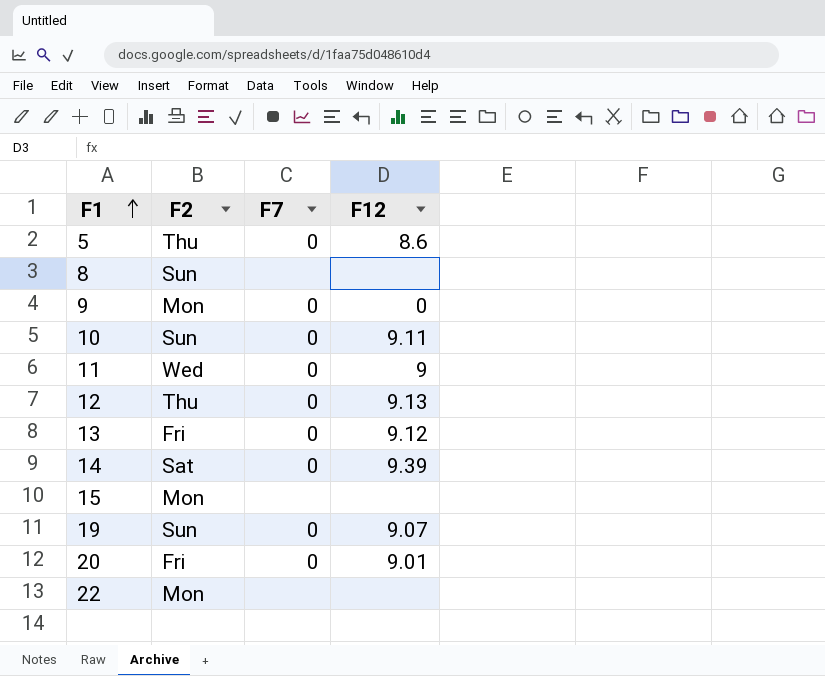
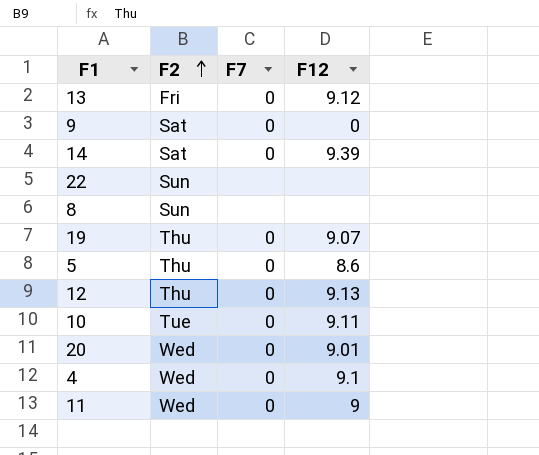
row order: F1 ascending -> F2 ascending
row 15: Mon | none | none -> none
9 | F2: Mon -> Sat
22 | F2: Mon -> Sun
19 | F2: Sun -> Thu
10 | F2: Sun -> Tue
20 | F2: Fri -> Wed
row 4: none -> Wed | 0 | 9.1

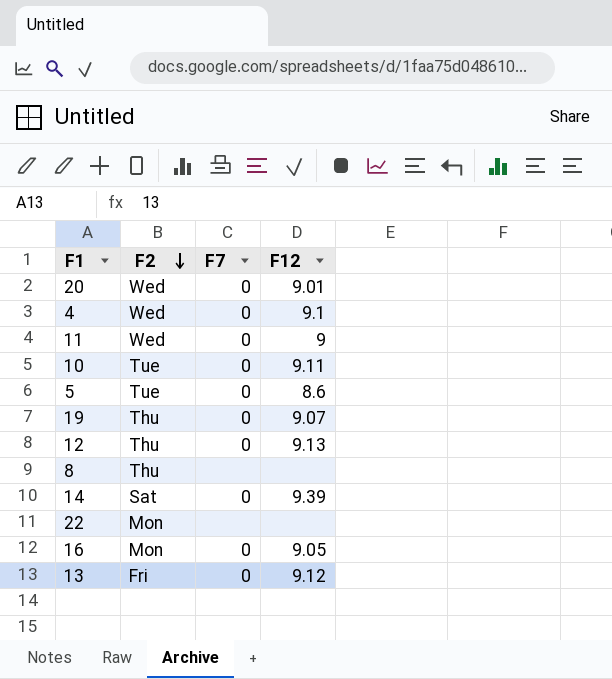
row order: F2 ascending -> F2 descending
row 9: Sat | 0 | 0 -> none
5 | F2: Thu -> Tue
8 | F2: Sun -> Thu
22 | F2: Sun -> Mon
row 16: none -> Mon | 0 | 9.05

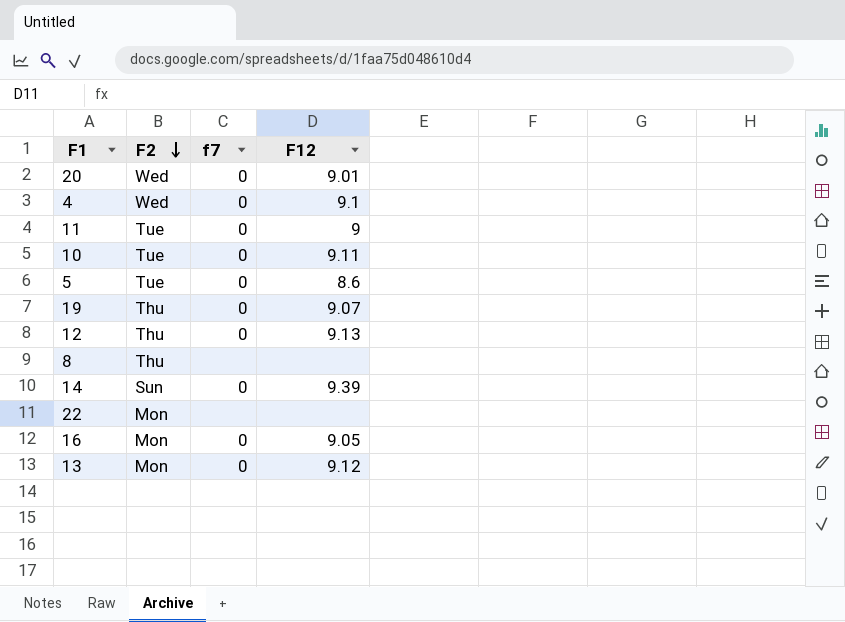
column name: F7 -> f7
11 | F2: Wed -> Tue
14 | F2: Sat -> Sun
13 | F2: Fri -> Mon

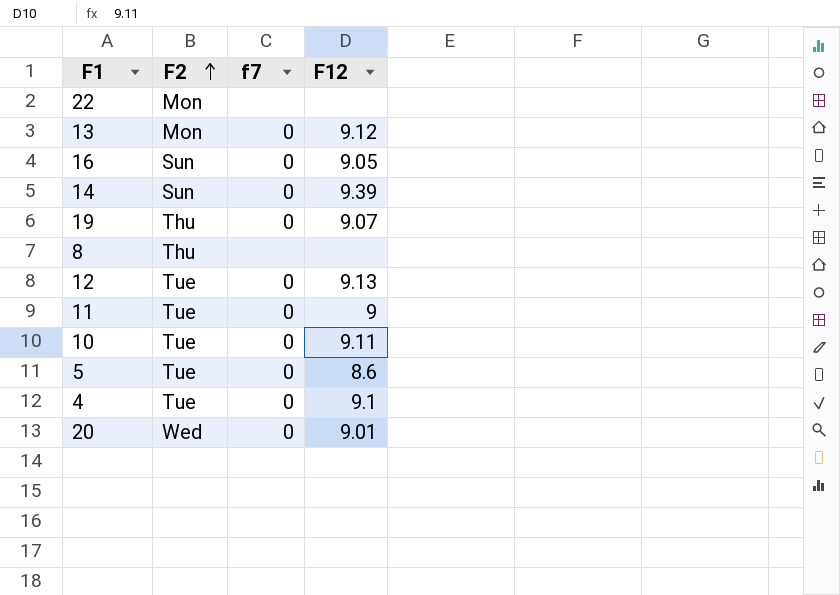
row order: F2 descending -> F2 ascending
16 | F2: Mon -> Sun
12 | F2: Thu -> Tue
4 | F2: Wed -> Tue

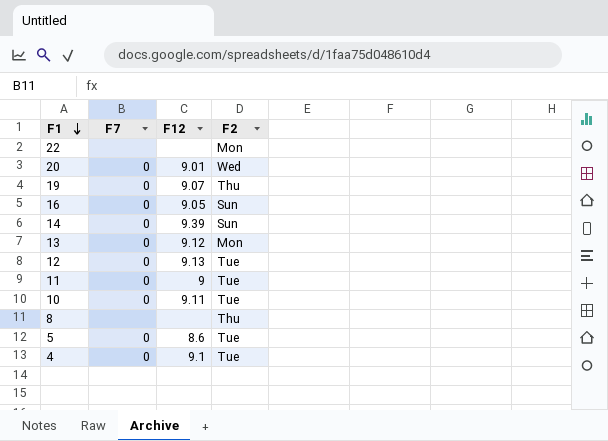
row order: F2 ascending -> F1 descending
column name: f7 -> F7
column F2 | position: 2 -> 4

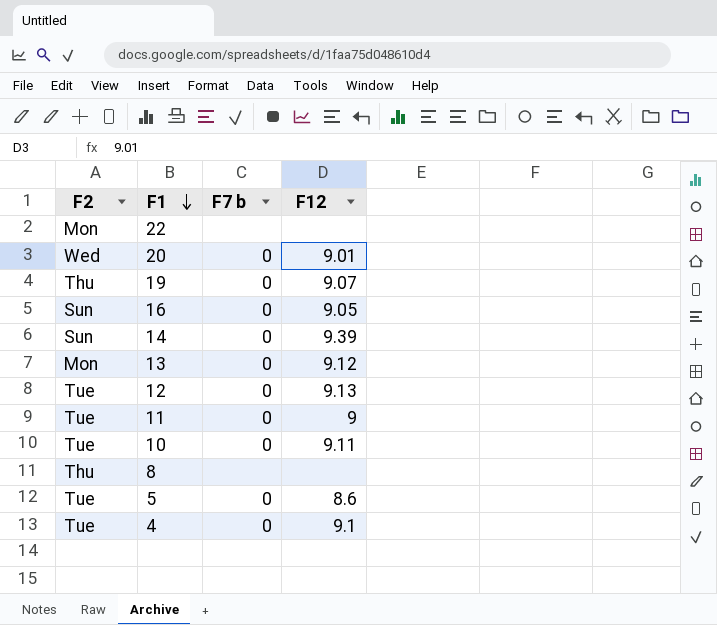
column F2 | position: 4 -> 1
column name: F7 -> F7 b

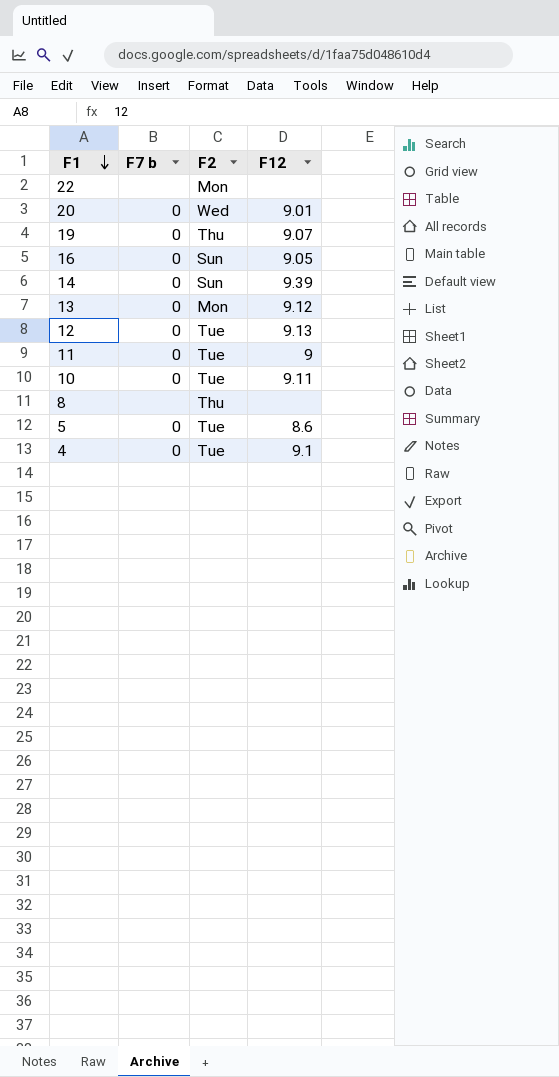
column F2 | position: 1 -> 3

